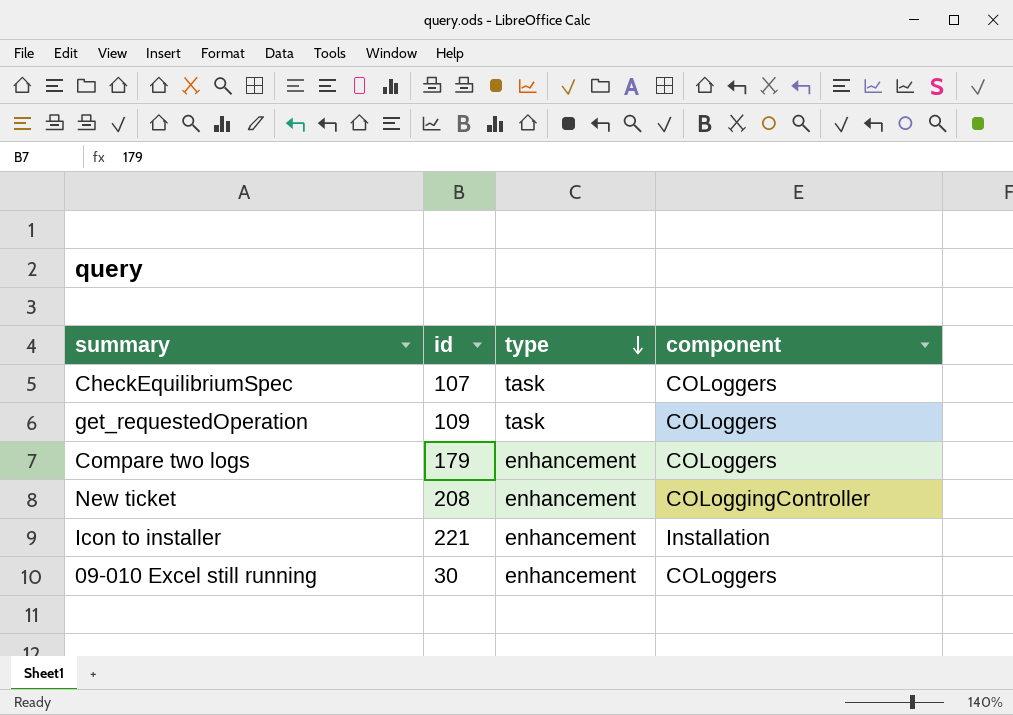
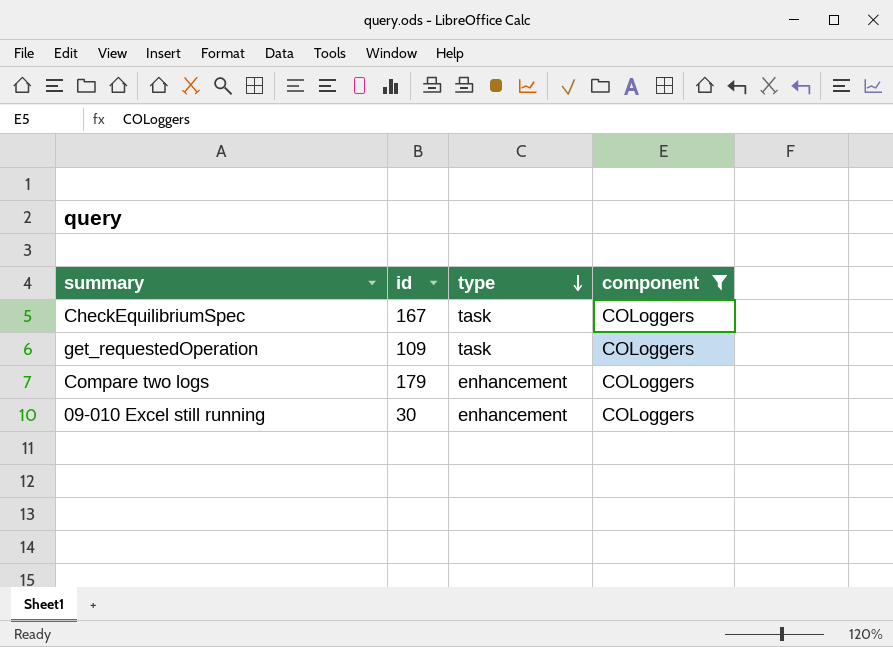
filter: none -> component = COLoggers
CheckEquilibriumSpec | id: 107 -> 167

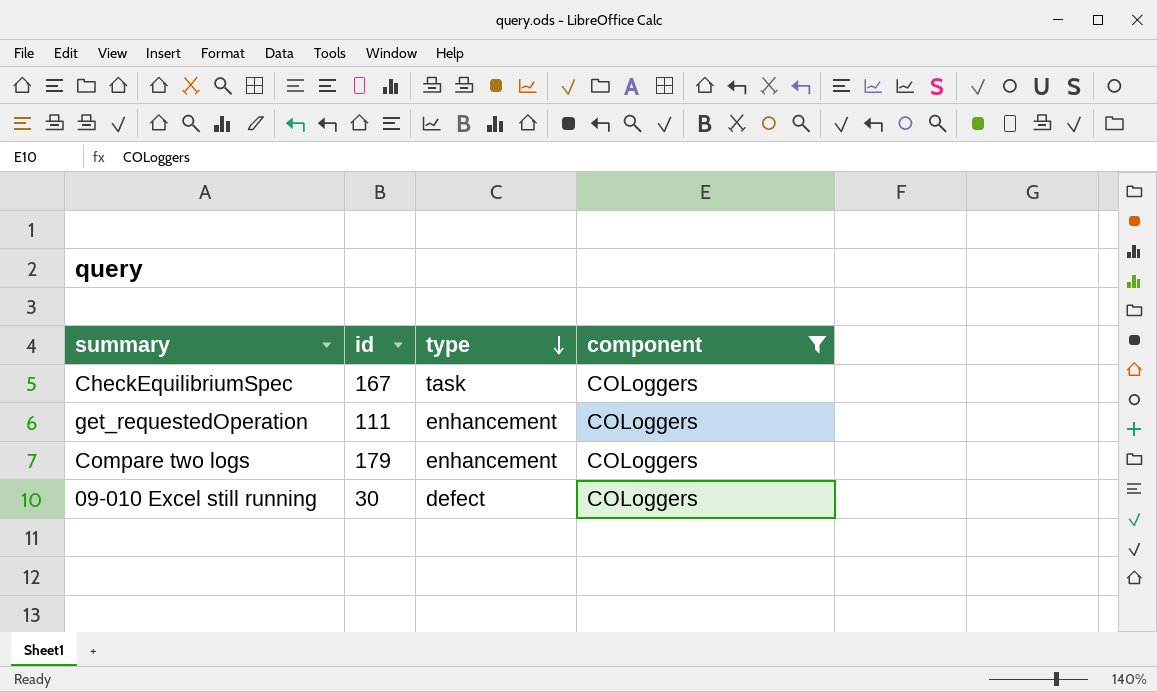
get_requestedOperation | id: 109 -> 111
get_requestedOperation | type: task -> enhancement
09-010 Excel still running | type: enhancement -> defect

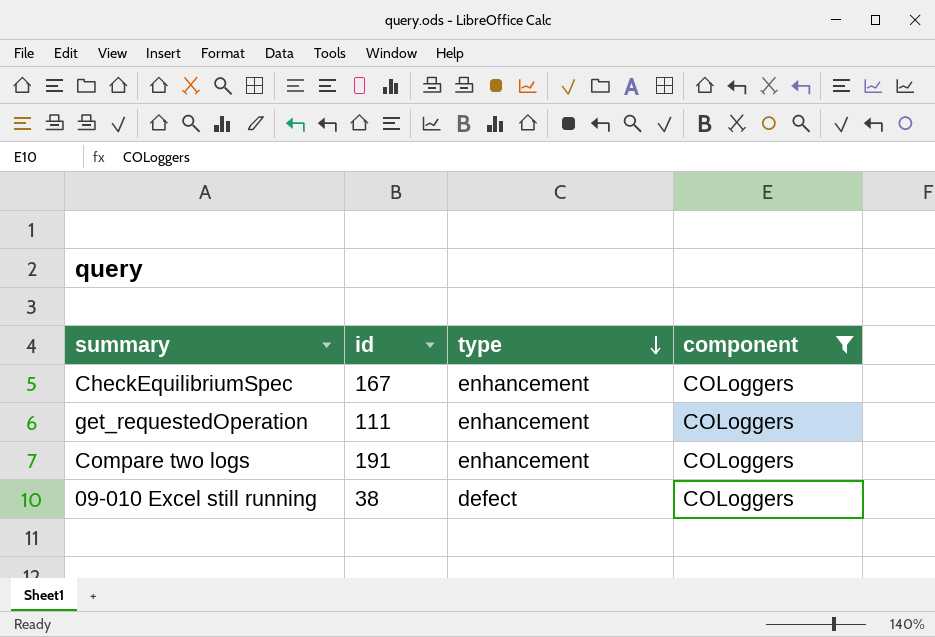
CheckEquilibriumSpec | type: task -> enhancement
Compare two logs | id: 179 -> 191
09-010 Excel still running | id: 30 -> 38

